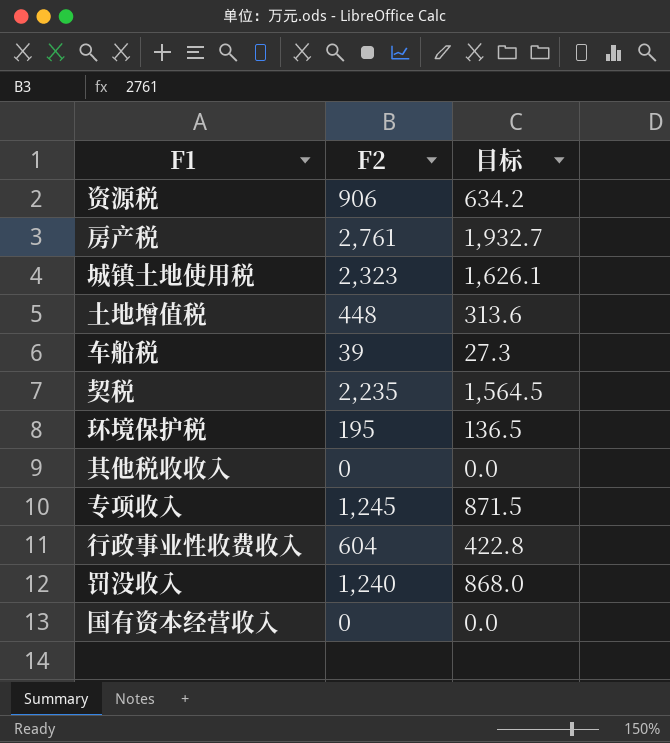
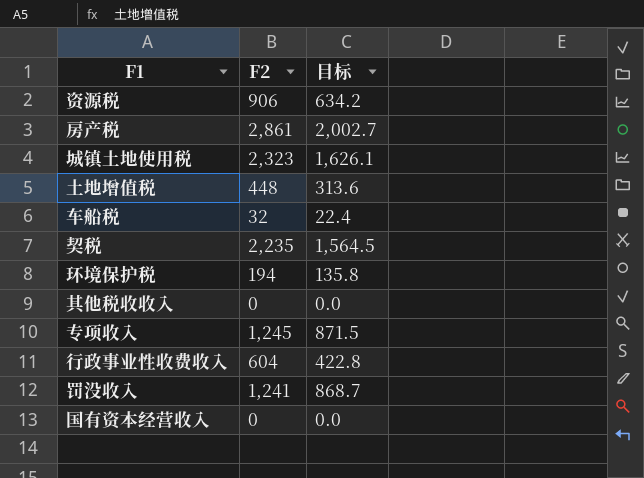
房产税 | F2: 2,761 -> 2,861
房产税 | 目标: 1,932.7 -> 2,002.7
车船税 | F2: 39 -> 32
车船税 | 目标: 27.3 -> 22.4
环境保护税 | F2: 195 -> 194
环境保护税 | 目标: 136.5 -> 135.8
罚没收入 | F2: 1,240 -> 1,241
罚没收入 | 目标: 868.0 -> 868.7

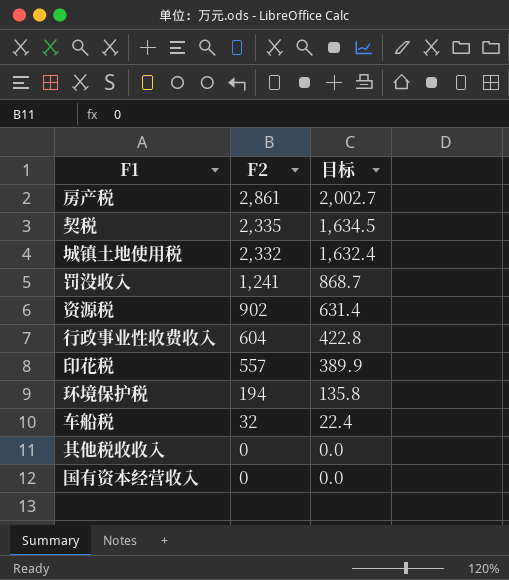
row order: none -> F2 descending
row 土地增值税: 448 | 313.6 -> none
row 专项收入: 1,245 | 871.5 -> none
契税 | F2: 2,235 -> 2,335
契税 | 目标: 1,564.5 -> 1,634.5
城镇土地使用税 | F2: 2,323 -> 2,332
城镇土地使用税 | 目标: 1,626.1 -> 1,632.4
资源税 | F2: 906 -> 902
资源税 | 目标: 634.2 -> 631.4
row 印花税: none -> 557 | 389.9

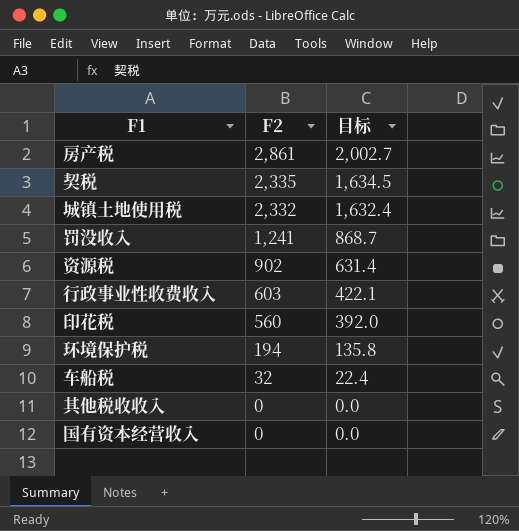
行政事业性收费收入 | F2: 604 -> 603
行政事业性收费收入 | 目标: 422.8 -> 422.1
印花税 | F2: 557 -> 560
印花税 | 目标: 389.9 -> 392.0

